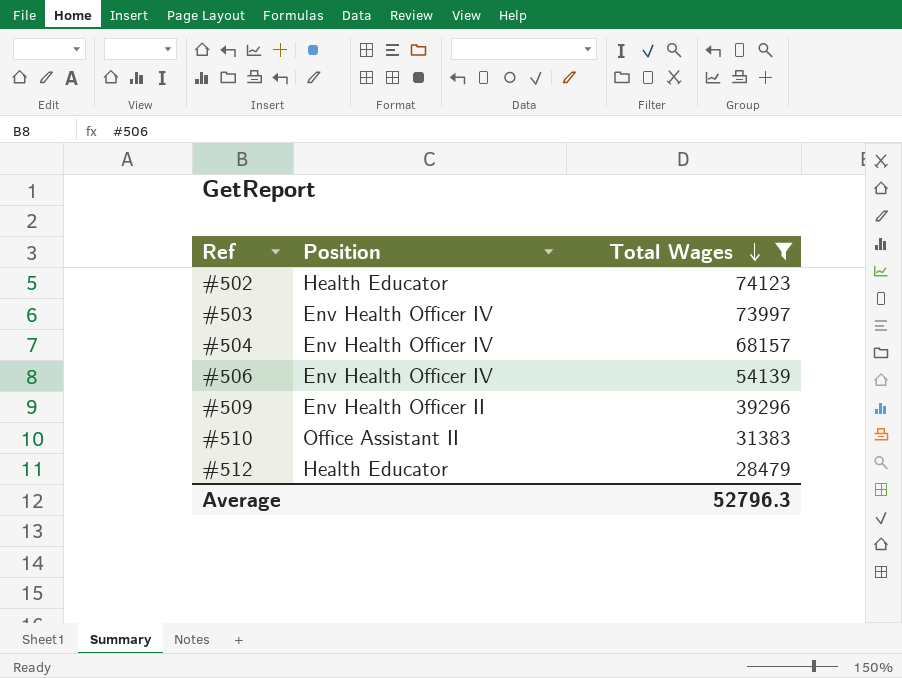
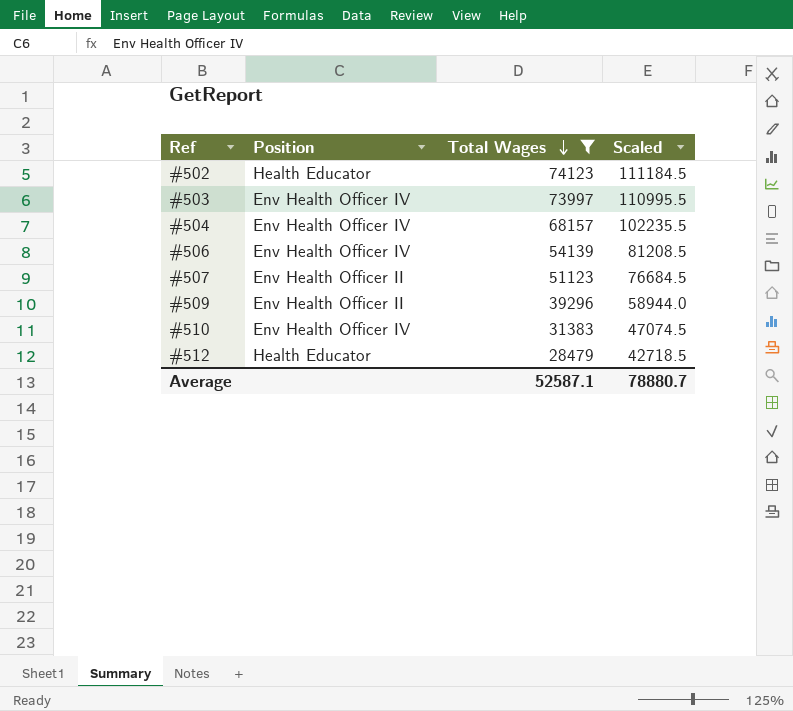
column Scaled | formula: none -> [Total Wages] * 1.5
row #507: none -> Env Health Officer II | 51123 | 76684.5
#510 | Position: Office Assistant II -> Env Health Officer IV
Average | Total Wages: 52796.3 -> 52587.1

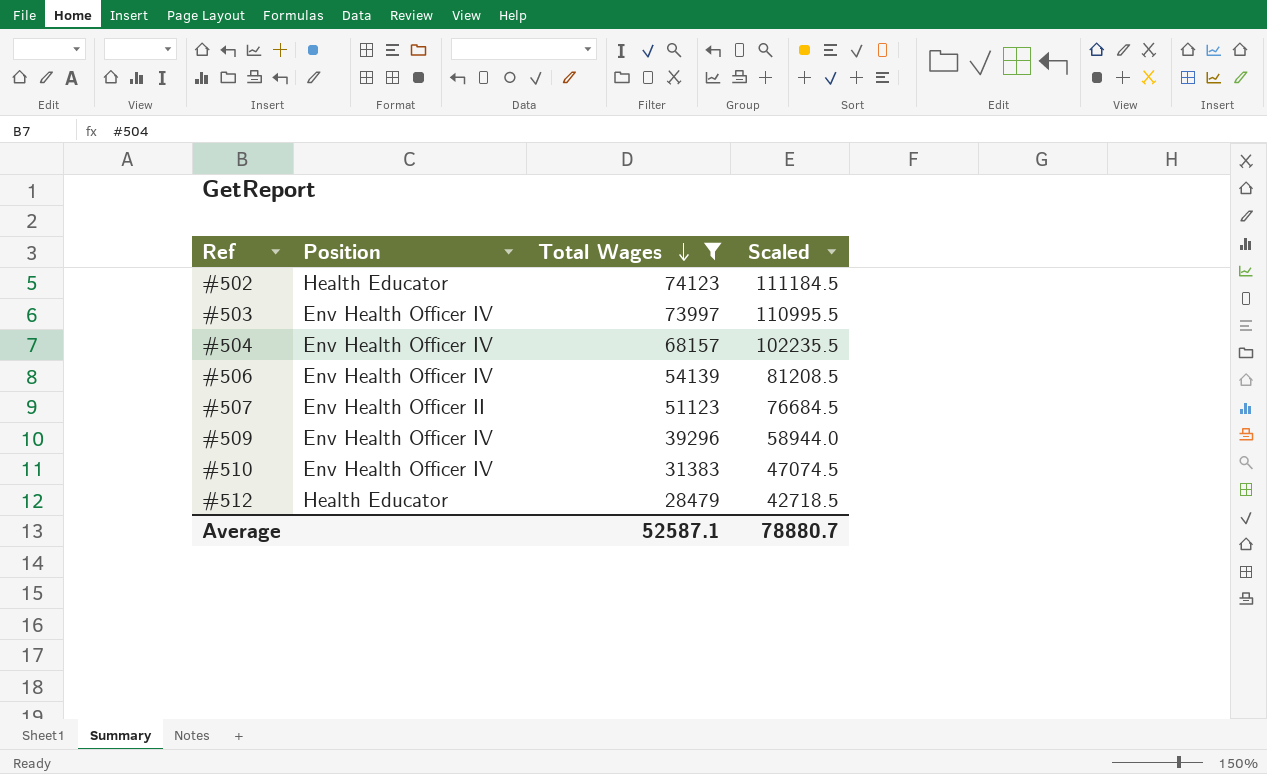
#509 | Position: Env Health Officer II -> Env Health Officer IV

